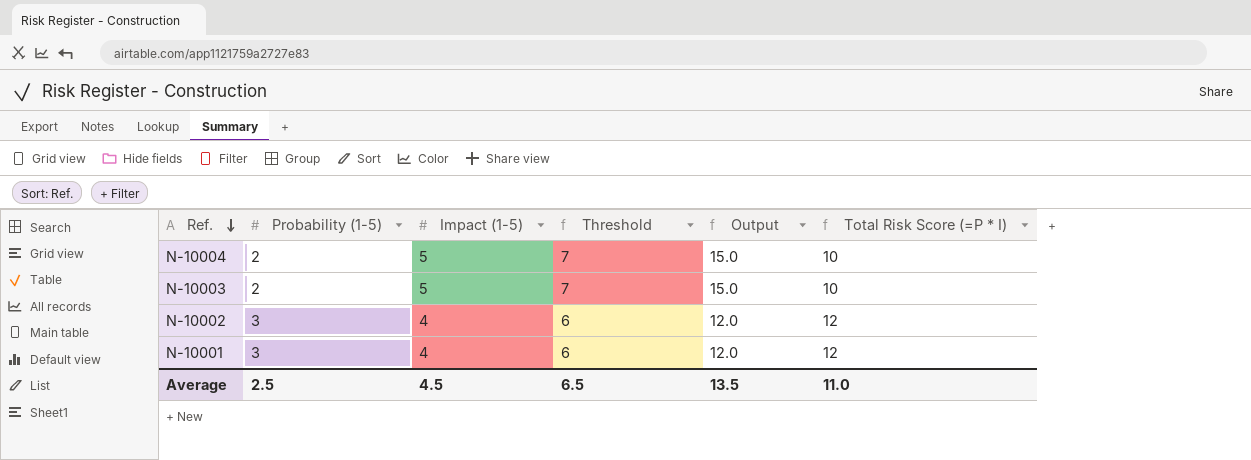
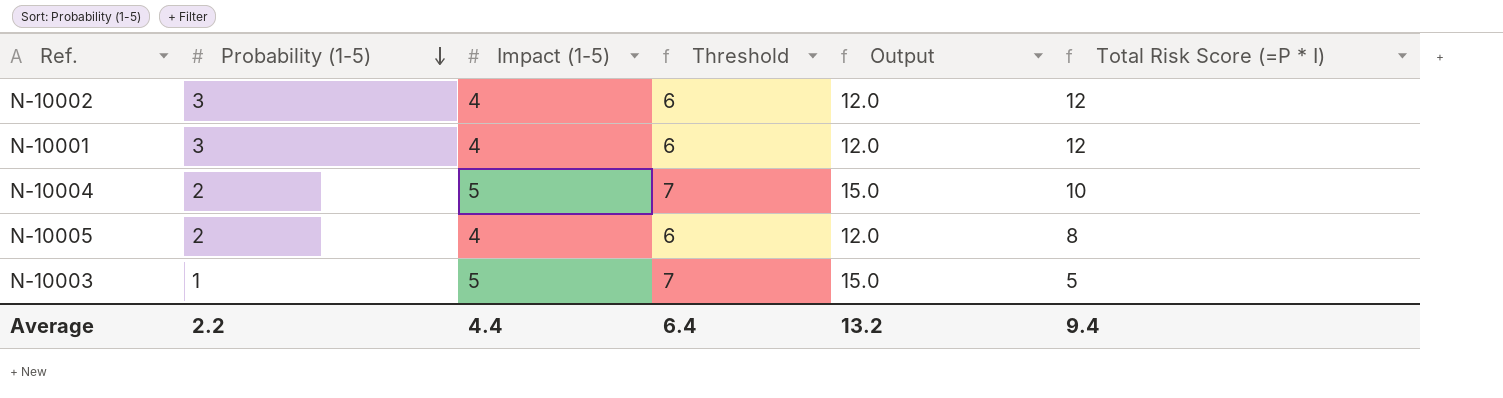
row order: Ref. descending -> Probability (1-5) descending
row N-10005: none -> 2 | 4 | 6 | 12.0 | 8
N-10003 | Probability (1-5): 2 -> 1
N-10003 | Total Risk Score (=P * I): 10 -> 5
Average | Probability (1-5): 2.5 -> 2.2
Average | Impact (1-5): 4.5 -> 4.4
Average | Threshold: 6.5 -> 6.4
Average | Output: 13.5 -> 13.2
Average | Total Risk Score (=P * I): 11.0 -> 9.4

